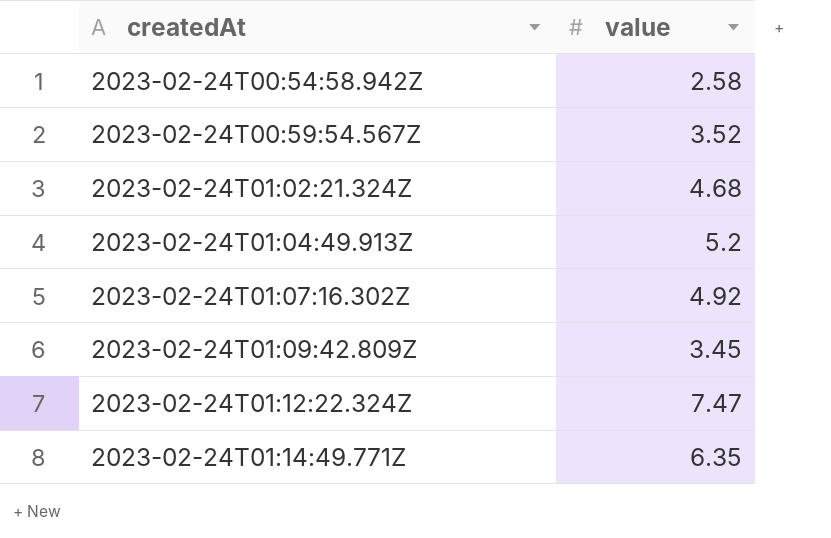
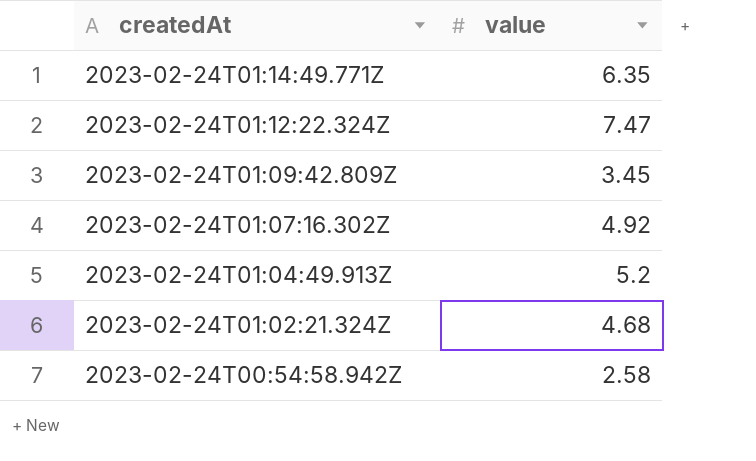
row order: createdAt ascending -> createdAt descending
row 2023-02-24T00:59:54.567Z: 3.52 -> none

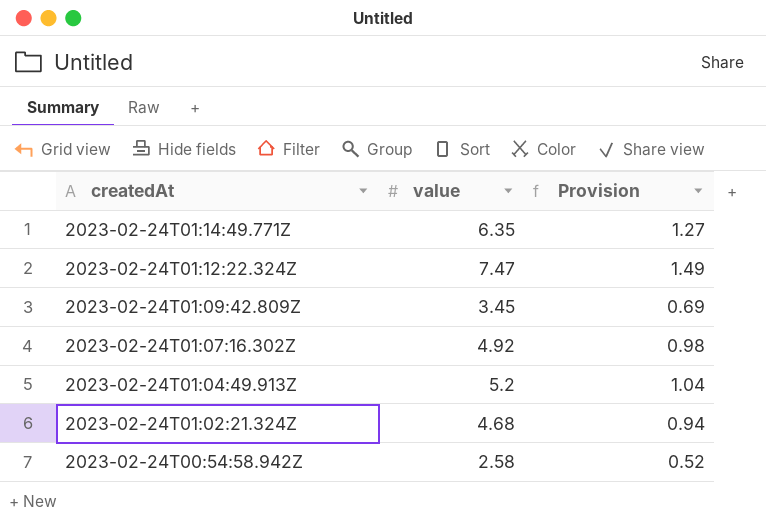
column Provision | formula: none -> [value] * 0.2

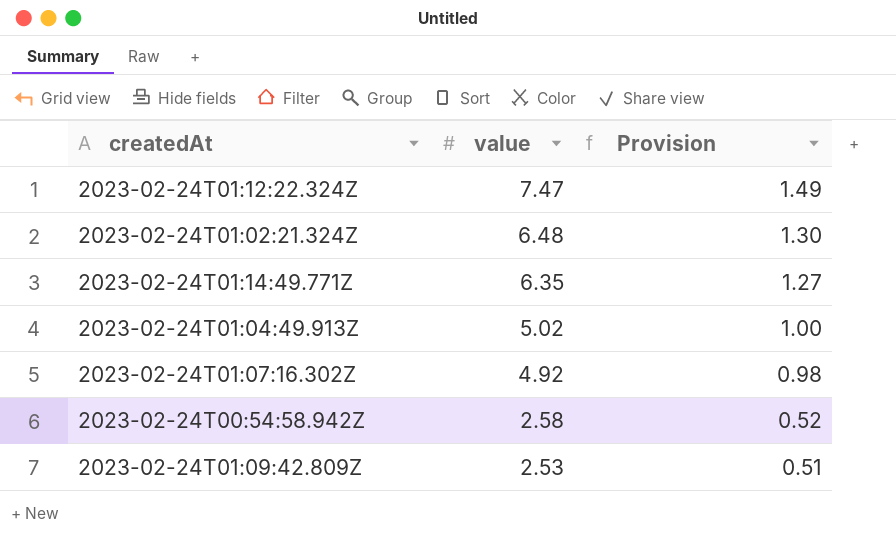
row order: createdAt descending -> value descending
2023-02-24T01:02:21.324Z | value: 4.68 -> 6.48
2023-02-24T01:02:21.324Z | Provision: 0.94 -> 1.30
2023-02-24T01:04:49.913Z | value: 5.2 -> 5.02
2023-02-24T01:04:49.913Z | Provision: 1.04 -> 1.00
2023-02-24T01:09:42.809Z | value: 3.45 -> 2.53
2023-02-24T01:09:42.809Z | Provision: 0.69 -> 0.51

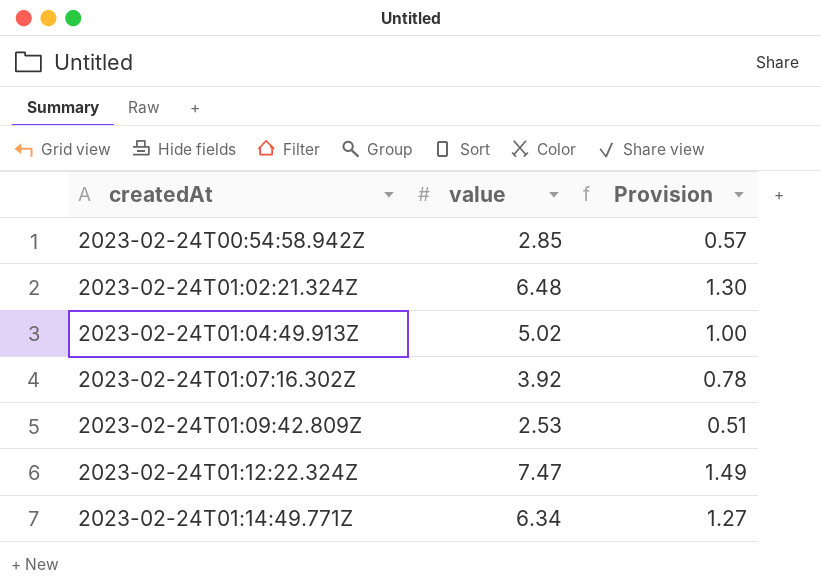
row order: value descending -> createdAt ascending
2023-02-24T00:54:58.942Z | value: 2.58 -> 2.85
2023-02-24T00:54:58.942Z | Provision: 0.52 -> 0.57
2023-02-24T01:07:16.302Z | value: 4.92 -> 3.92
2023-02-24T01:07:16.302Z | Provision: 0.98 -> 0.78
2023-02-24T01:14:49.771Z | value: 6.35 -> 6.34

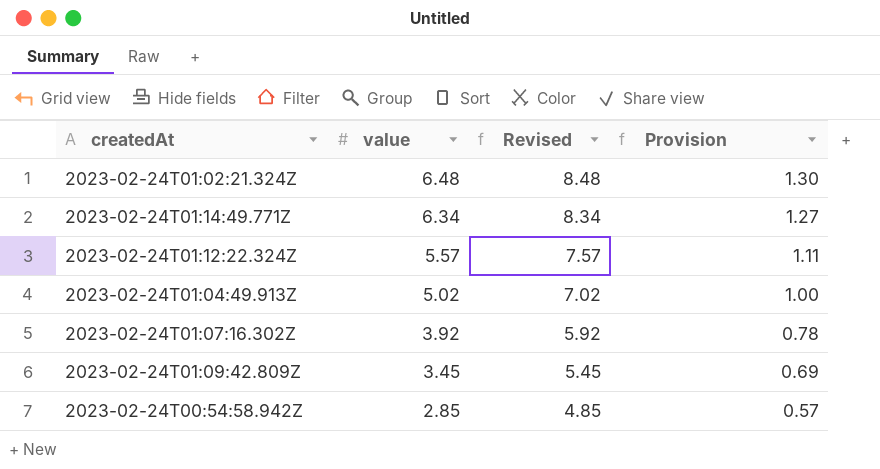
row order: createdAt ascending -> value descending
column Revised | formula: none -> [value] + 2
2023-02-24T01:12:22.324Z | value: 7.47 -> 5.57
2023-02-24T01:12:22.324Z | Provision: 1.49 -> 1.11
2023-02-24T01:09:42.809Z | value: 2.53 -> 3.45
2023-02-24T01:09:42.809Z | Provision: 0.51 -> 0.69

